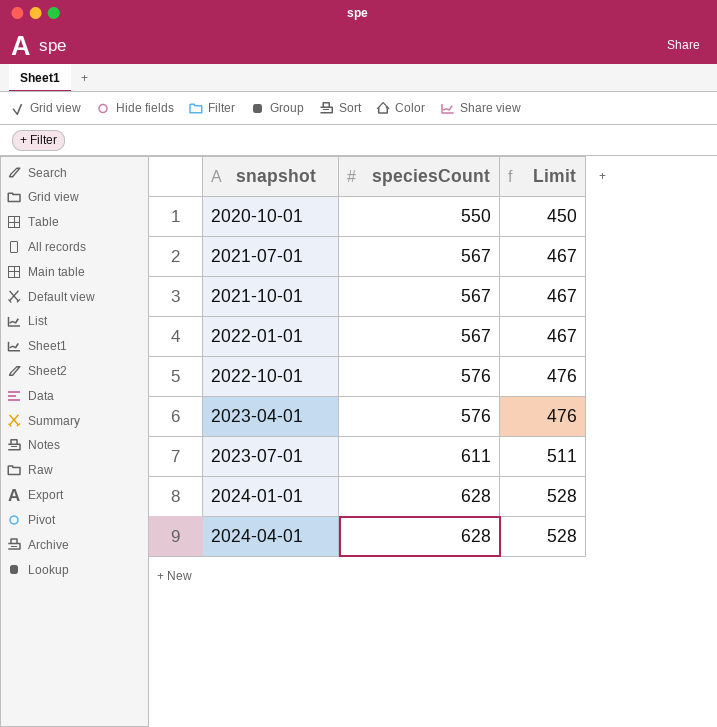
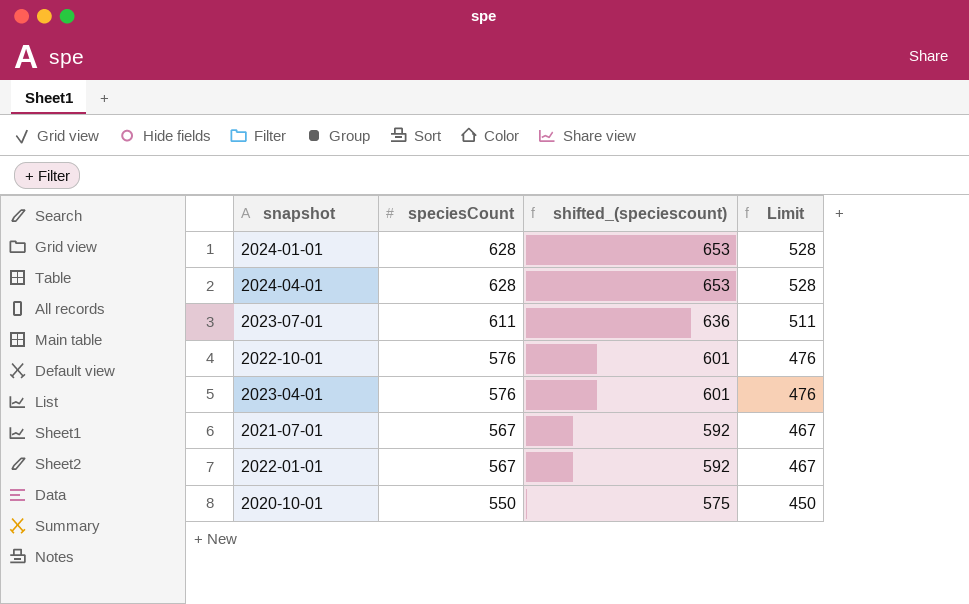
row order: snapshot ascending -> speciesCount descending
column shifted_(speciescount) | formula: none -> [speciesCount] + 25
row 2021-10-01: 567 | 467 -> none

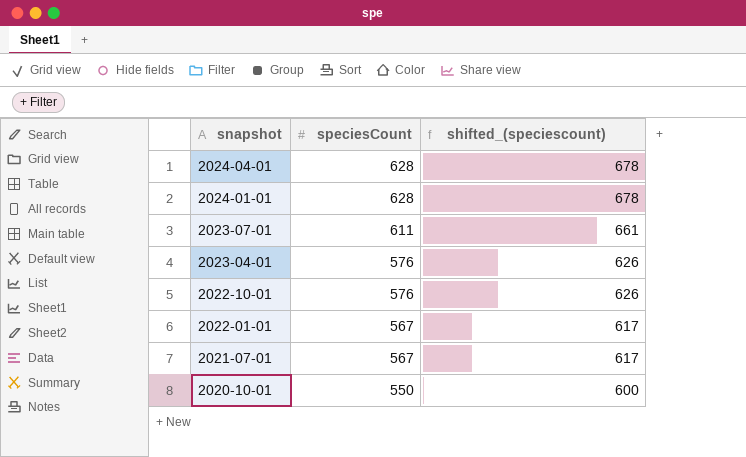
row order: speciesCount descending -> snapshot descending
column Limit | formula: [speciesCount] - 100 -> none
column shifted_(speciescount) | formula: [speciesCount] + 25 -> [speciesCount] + 50

